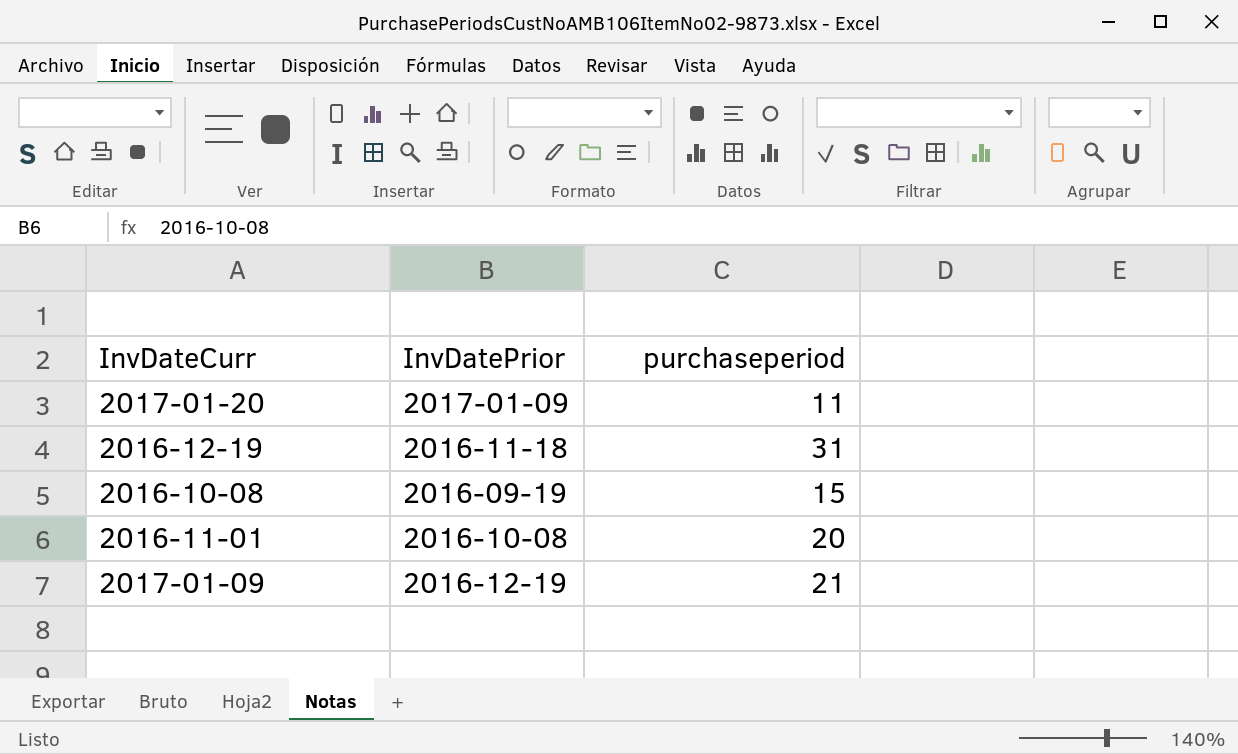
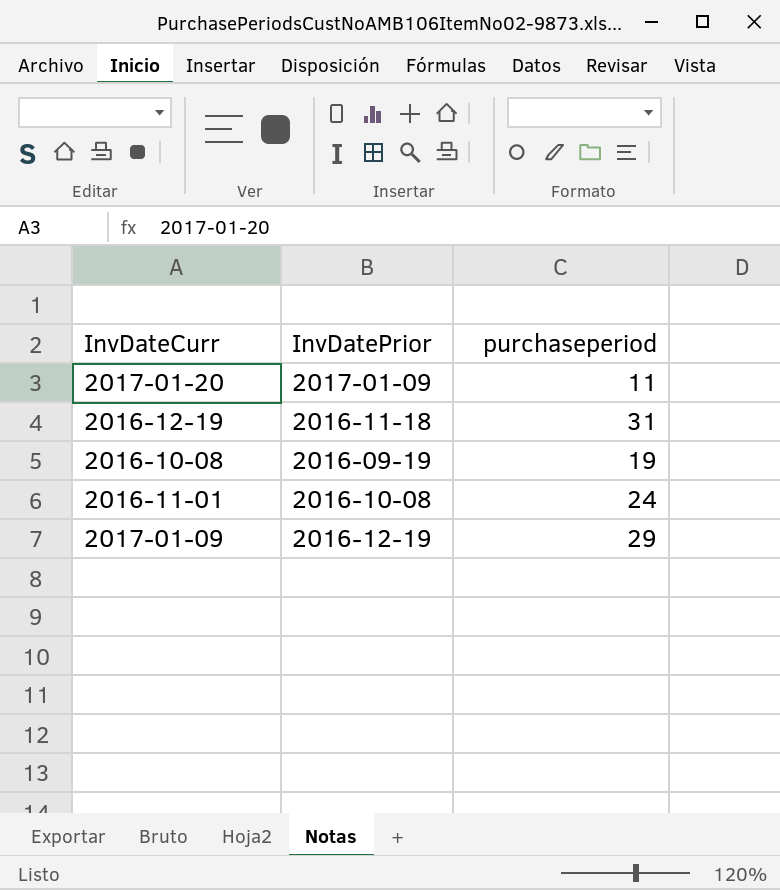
2016-10-08 | purchaseperiod: 15 -> 19
2016-11-01 | purchaseperiod: 20 -> 24
2017-01-09 | purchaseperiod: 21 -> 29

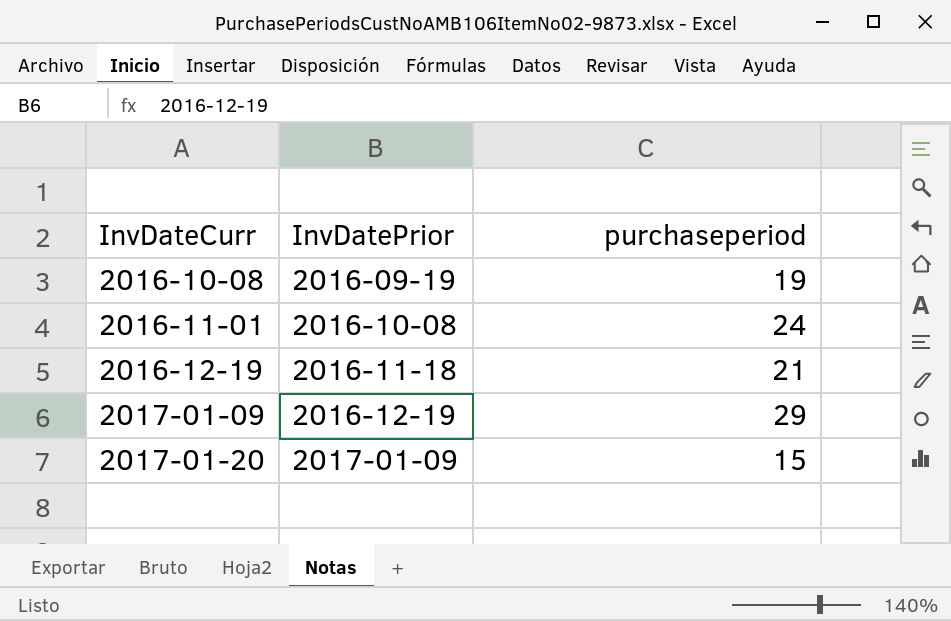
row order: none -> InvDateCurr ascending
2016-12-19 | purchaseperiod: 31 -> 21
2017-01-20 | purchaseperiod: 11 -> 15

